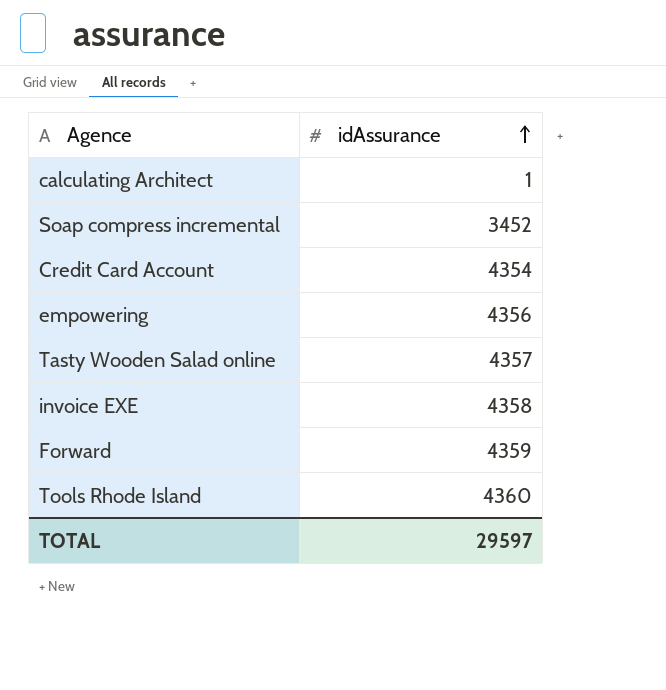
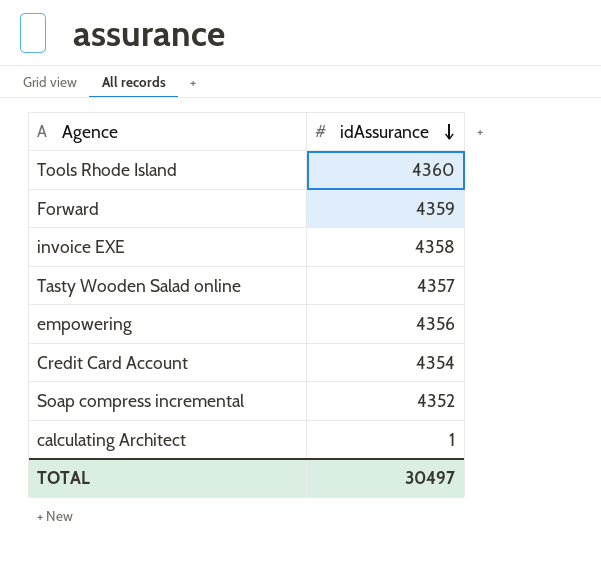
row order: idAssurance ascending -> idAssurance descending
Soap compress incremental | idAssurance: 3452 -> 4352
TOTAL | idAssurance: 29597 -> 30497

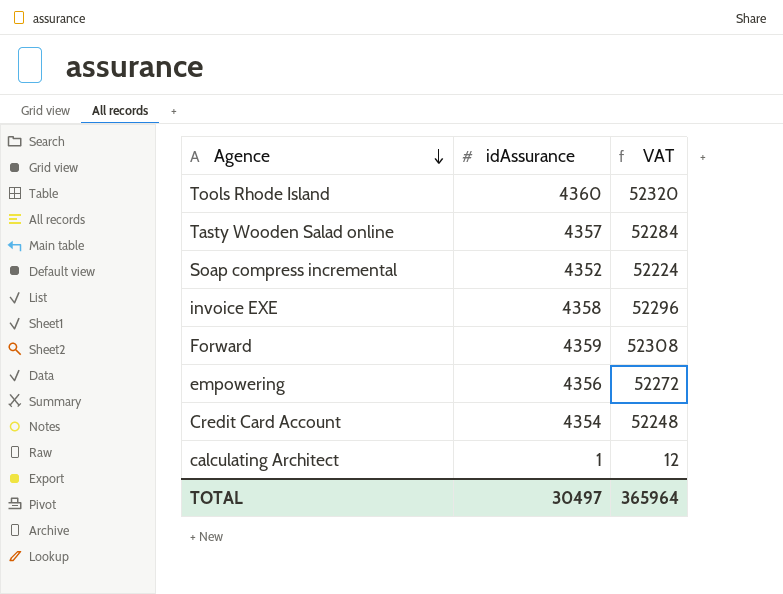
row order: idAssurance descending -> Agence descending
column VAT | formula: none -> [idAssurance] * 12

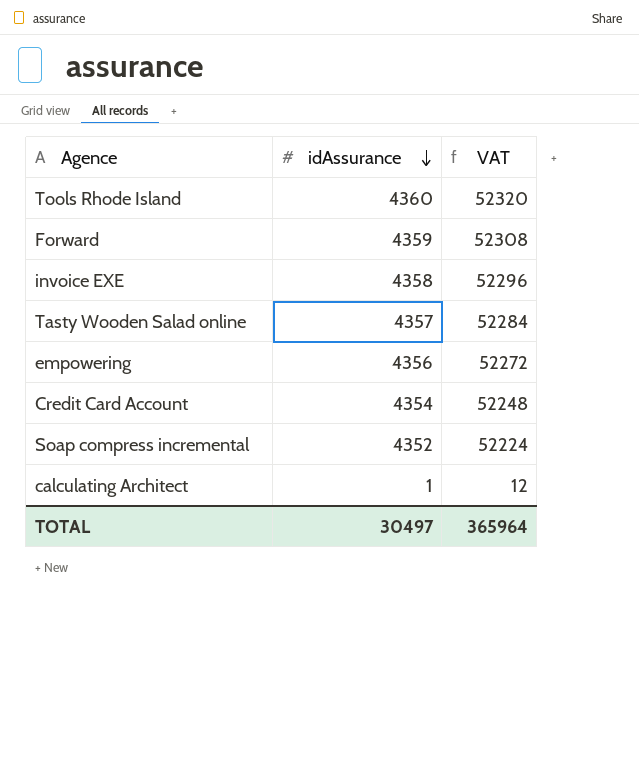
row order: Agence descending -> idAssurance descending

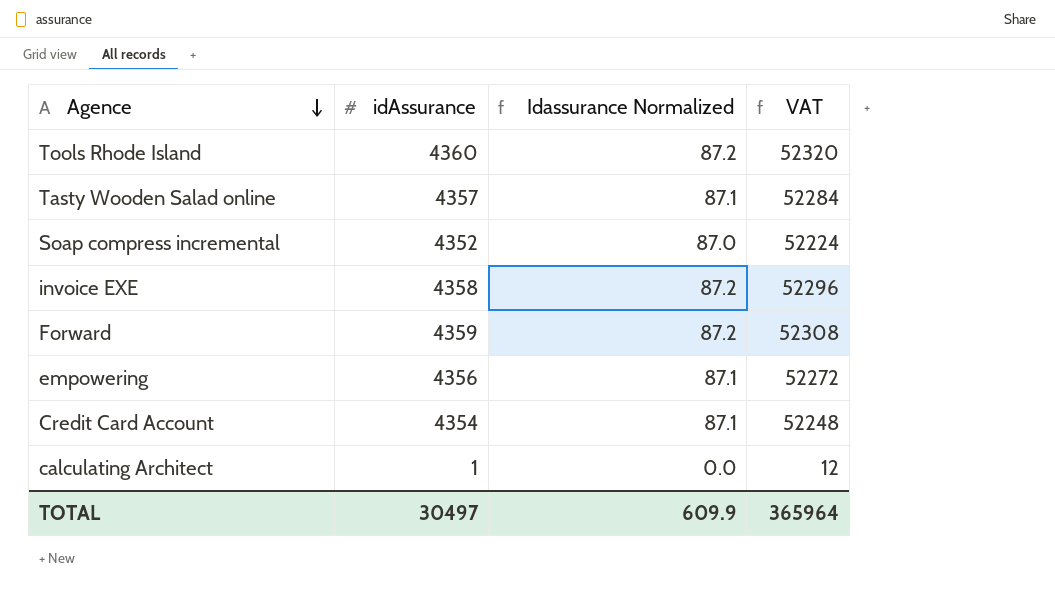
row order: idAssurance descending -> Agence descending
column Idassurance Normalized | formula: none -> [idAssurance] * 0.02

